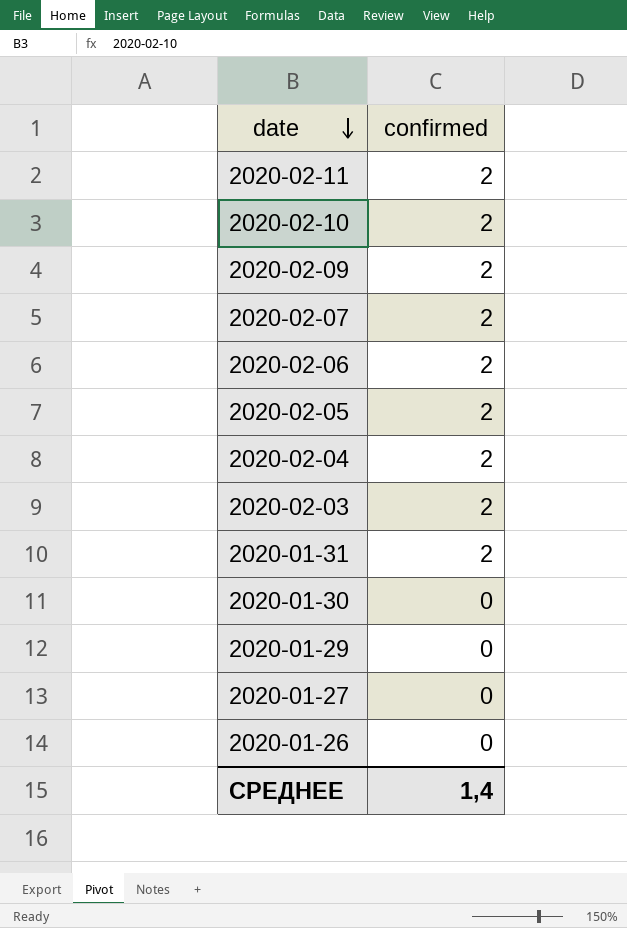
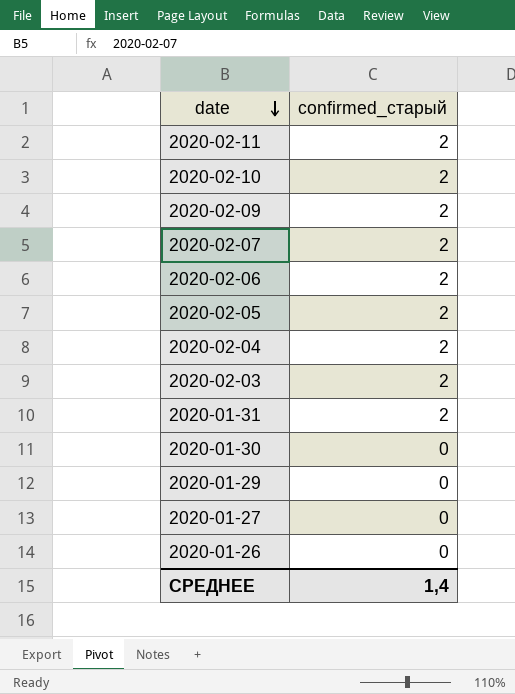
column name: confirmed -> confirmed_старый

